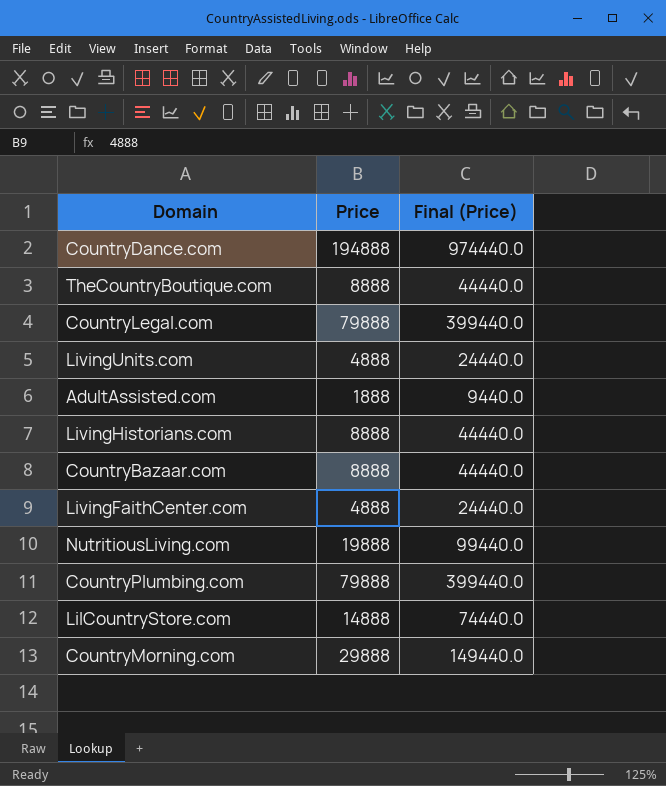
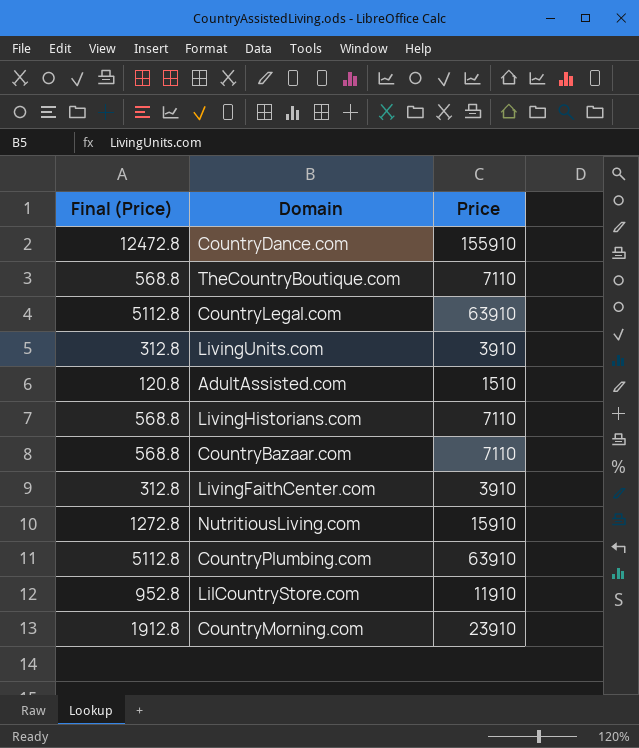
column Final (Price) | formula: [Price] * 5 -> [Price] * 0.08
column Final (Price) | position: 3 -> 1
CountryDance.com | Price: 194888 -> 155910
TheCountryBoutique.com | Price: 8888 -> 7110
CountryLegal.com | Price: 79888 -> 63910
LivingUnits.com | Price: 4888 -> 3910
AdultAssisted.com | Price: 1888 -> 1510
LivingHistorians.com | Price: 8888 -> 7110
CountryBazaar.com | Price: 8888 -> 7110
LivingFaithCenter.com | Price: 4888 -> 3910
NutritiousLiving.com | Price: 19888 -> 15910
CountryPlumbing.com | Price: 79888 -> 63910
LilCountryStore.com | Price: 14888 -> 11910
CountryMorning.com | Price: 29888 -> 23910

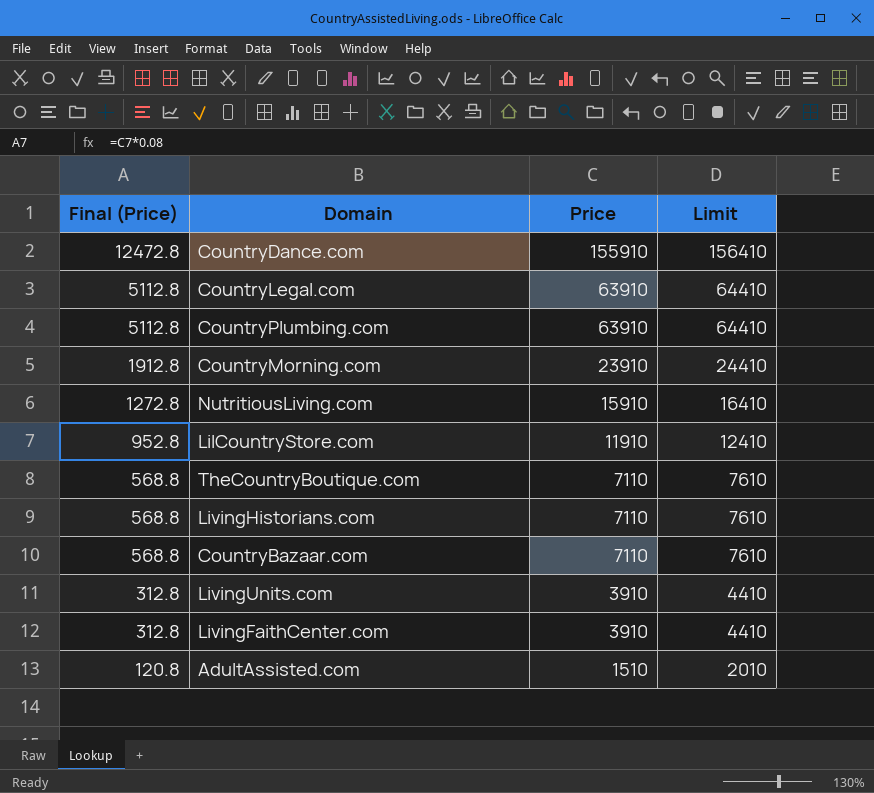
row order: none -> Final (Price) descending
column Limit | formula: none -> [Price] + 500

